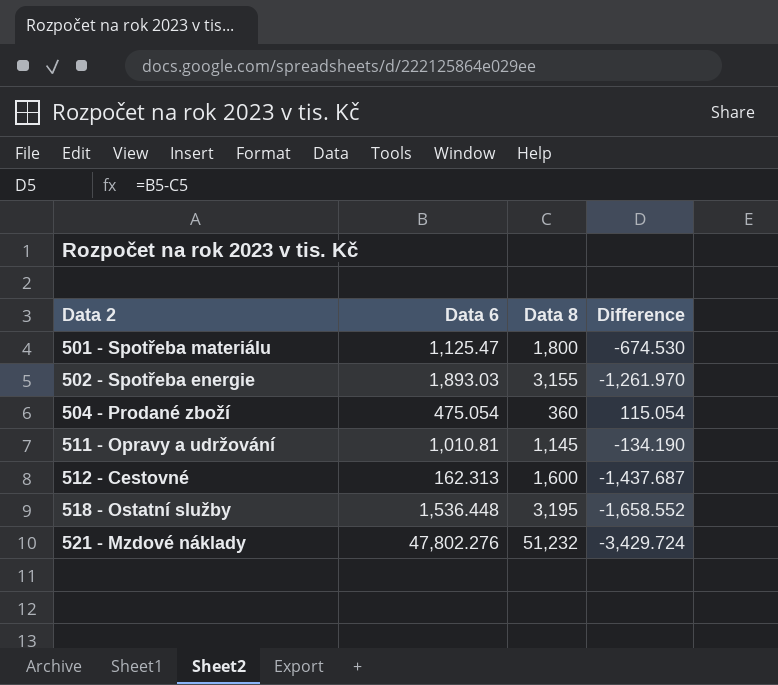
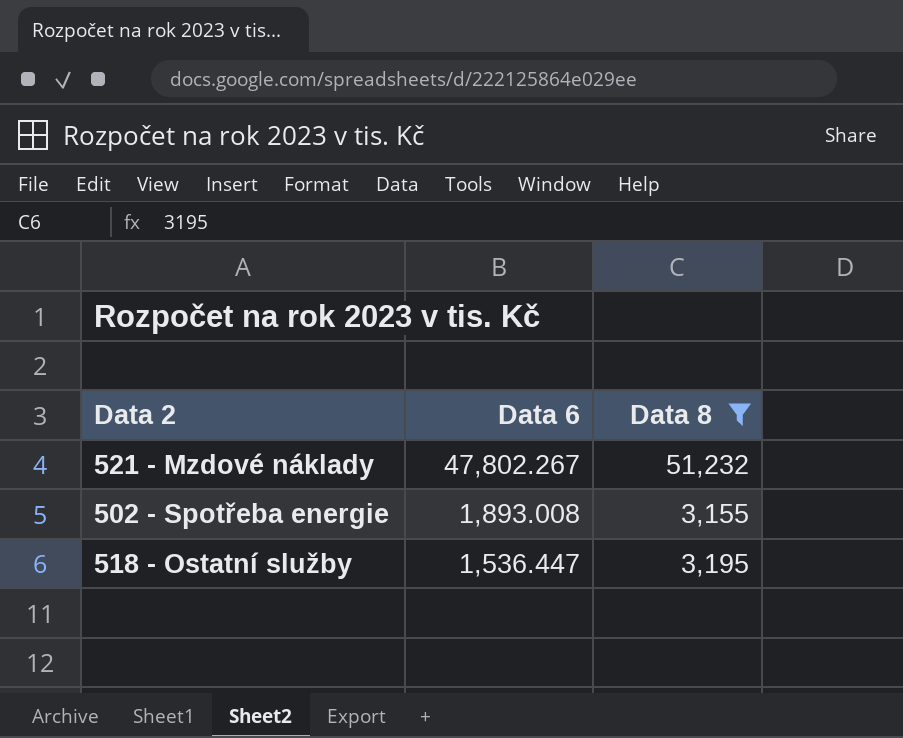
filter: none -> Data 8 >= 3,155
row order: Data 2 ascending -> Data 6 descending
column Difference | formula: [Data 6] - [Data 8] -> none
521 - Mzdové náklady | Data 6: 47,802.276 -> 47,802.267
502 - Spotřeba energie | Data 6: 1,893.03 -> 1,893.008
518 - Ostatní služby | Data 6: 1,536.448 -> 1,536.447

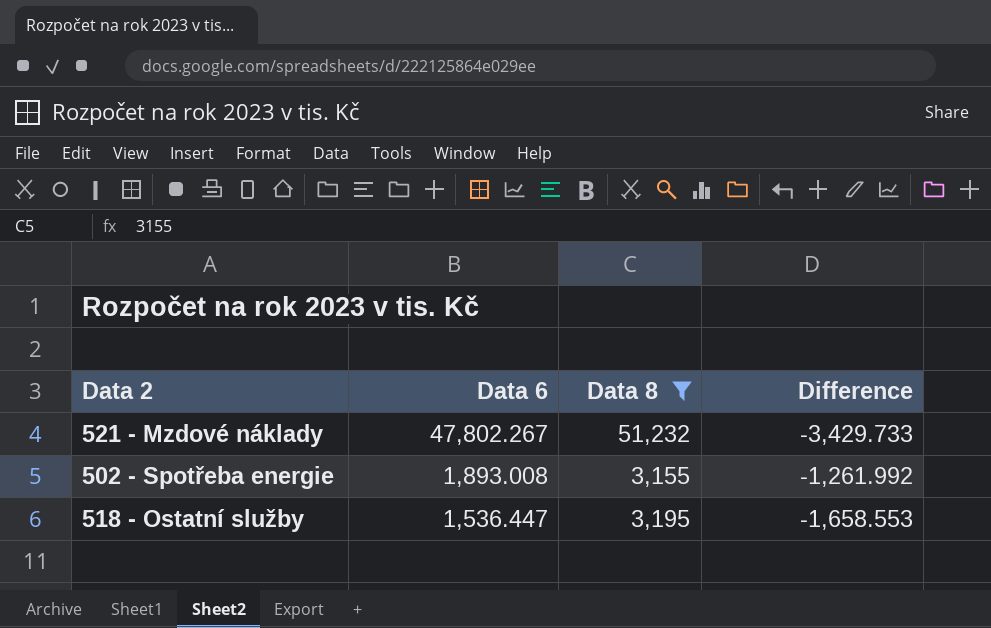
column Difference | formula: none -> [Data 6] - [Data 8]

